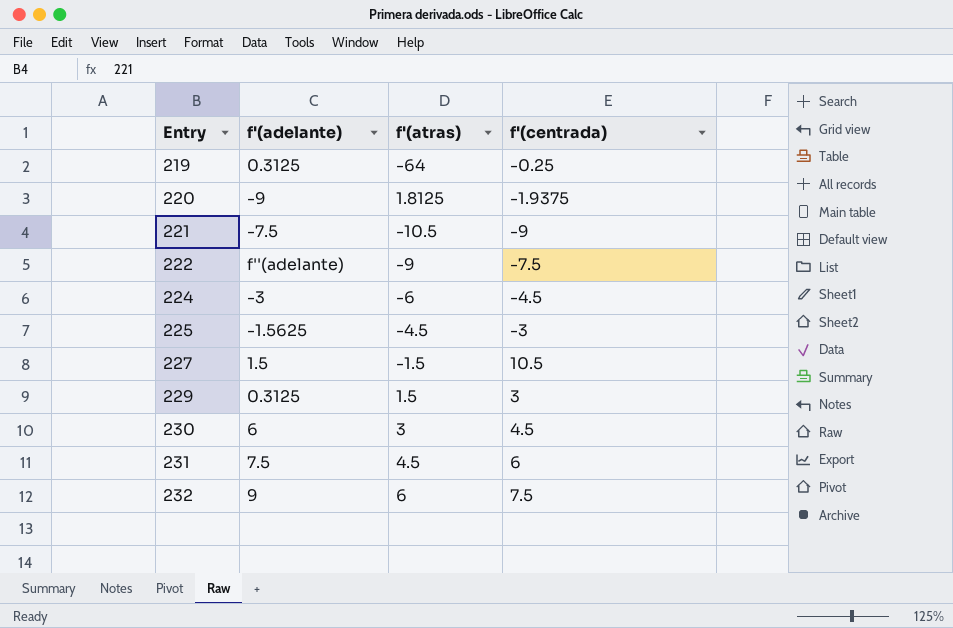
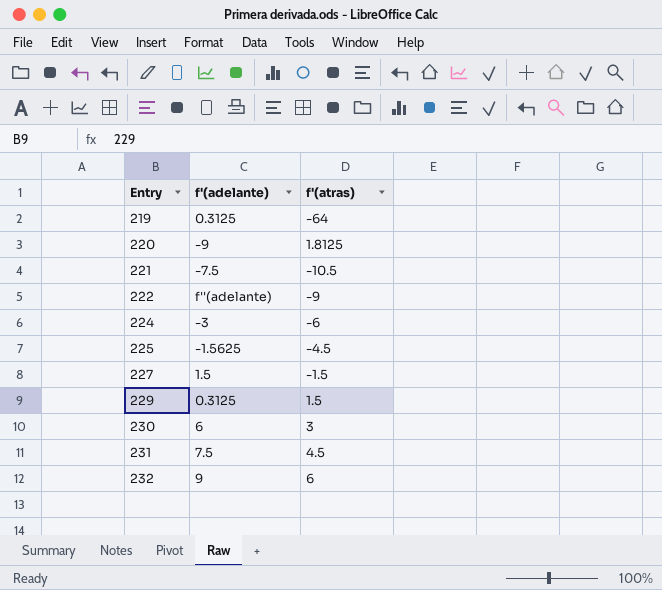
column f'(centrada) | position: 4 -> none

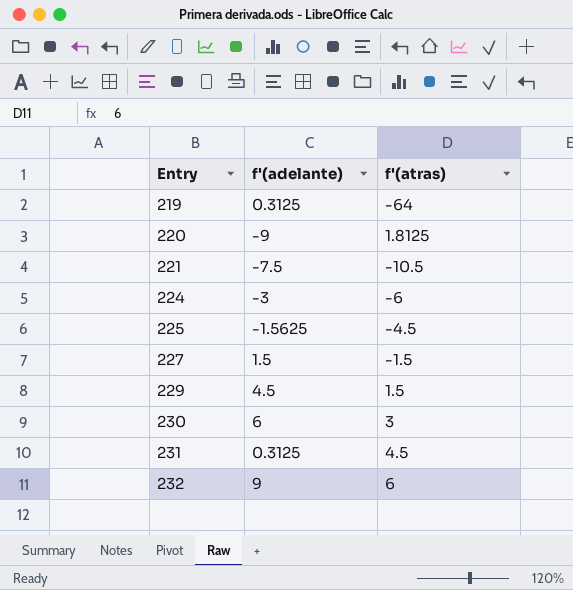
row 222: f''(adelante) | -9 -> none
229 | f'(adelante): 0.3125 -> 4.5
231 | f'(adelante): 7.5 -> 0.3125

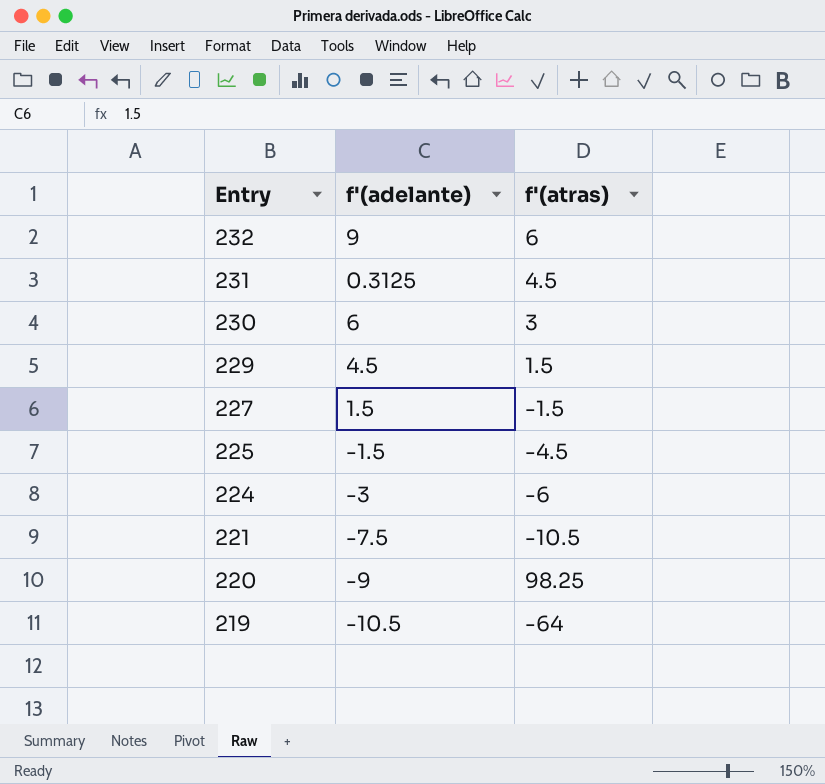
row order: Entry ascending -> Entry descending
225 | f'(adelante): -1.5625 -> -1.5
220 | f'(atras): 1.8125 -> 98.25
219 | f'(adelante): 0.3125 -> -10.5

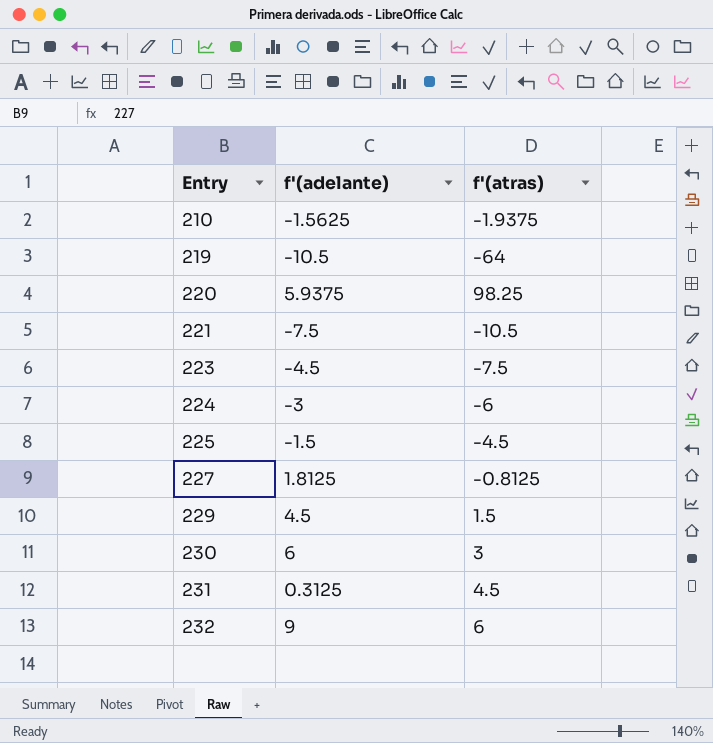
row order: Entry descending -> Entry ascending
row 210: none -> -1.5625 | -1.9375
220 | f'(adelante): -9 -> 5.9375
row 223: none -> -4.5 | -7.5
227 | f'(adelante): 1.5 -> 1.8125
227 | f'(atras): -1.5 -> -0.8125

